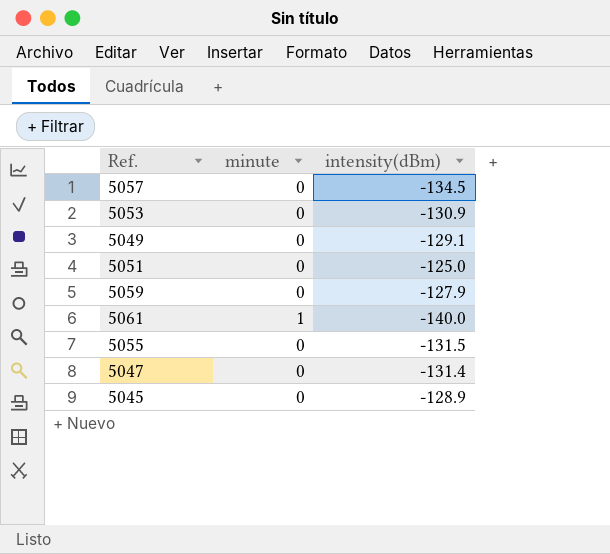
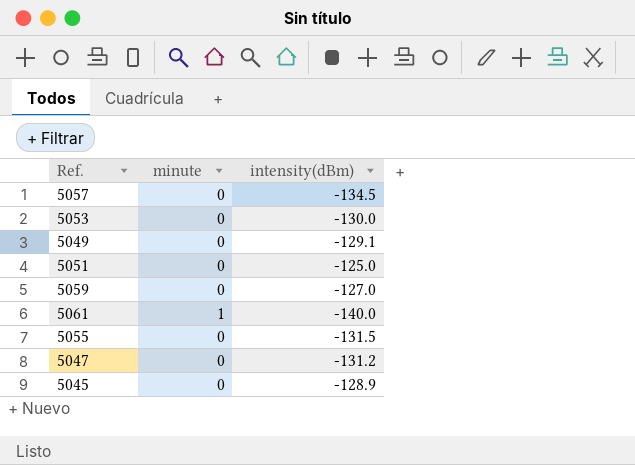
5053 | intensity(dBm): -130.9 -> -130.0
5059 | intensity(dBm): -127.9 -> -127.0
5047 | intensity(dBm): -131.4 -> -131.2

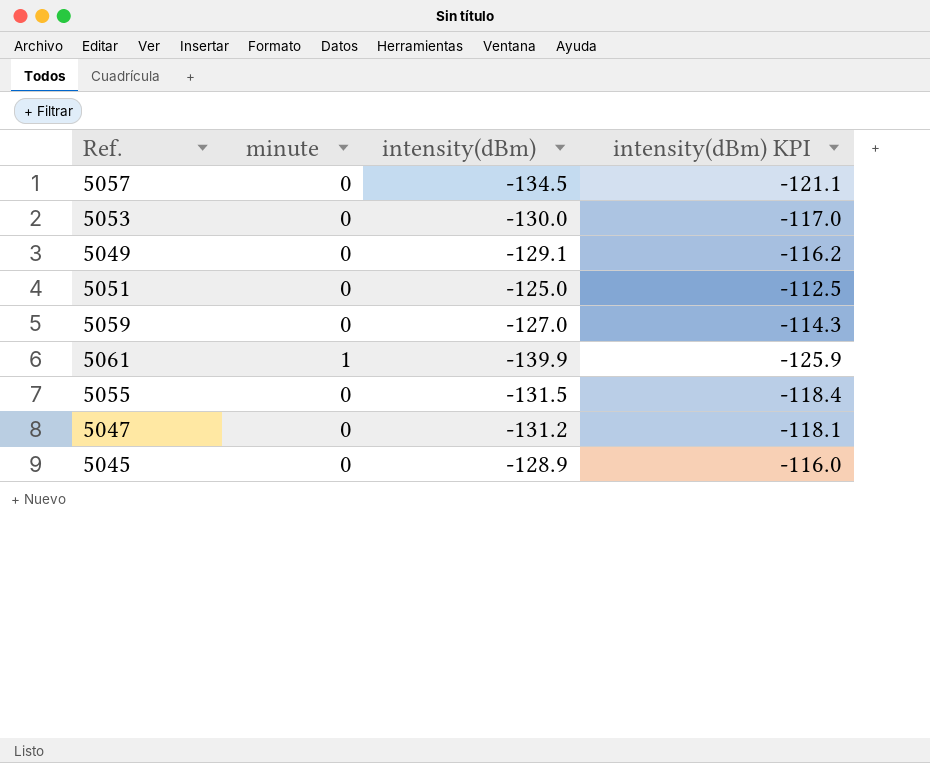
column intensity(dBm) KPI | formula: none -> [intensity(dBm)] * 0.9
5061 | intensity(dBm): -140.0 -> -139.9

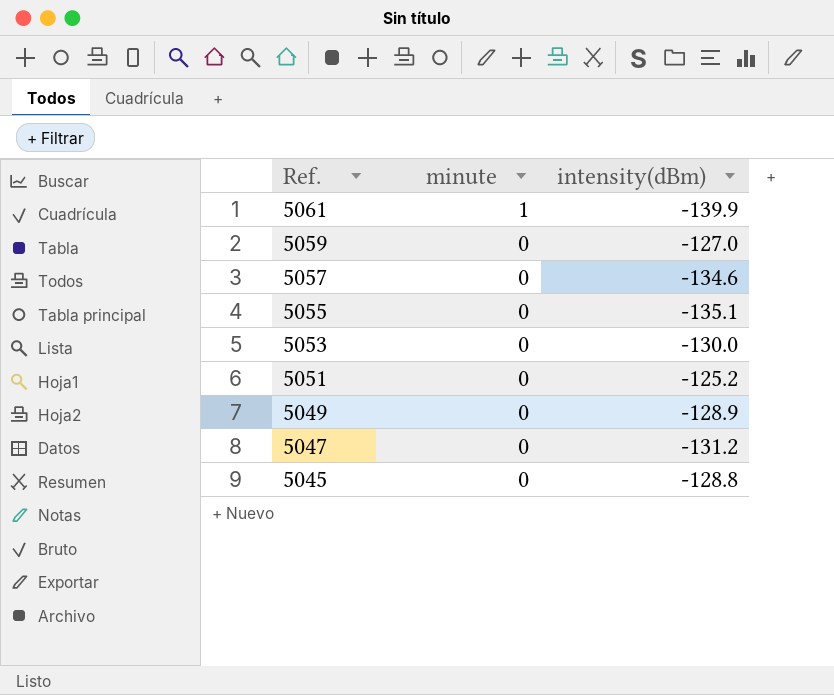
row order: none -> Ref. descending
column intensity(dBm) KPI | formula: [intensity(dBm)] * 0.9 -> none
5057 | intensity(dBm): -134.5 -> -134.6
5055 | intensity(dBm): -131.5 -> -135.1
5051 | intensity(dBm): -125.0 -> -125.2
5049 | intensity(dBm): -129.1 -> -128.9
5045 | intensity(dBm): -128.9 -> -128.8

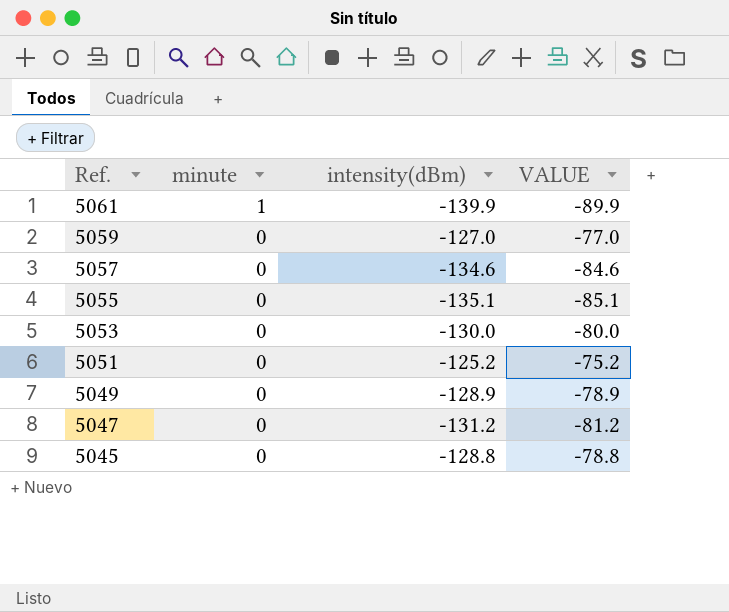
column VALUE | formula: none -> [intensity(dBm)] + 50

